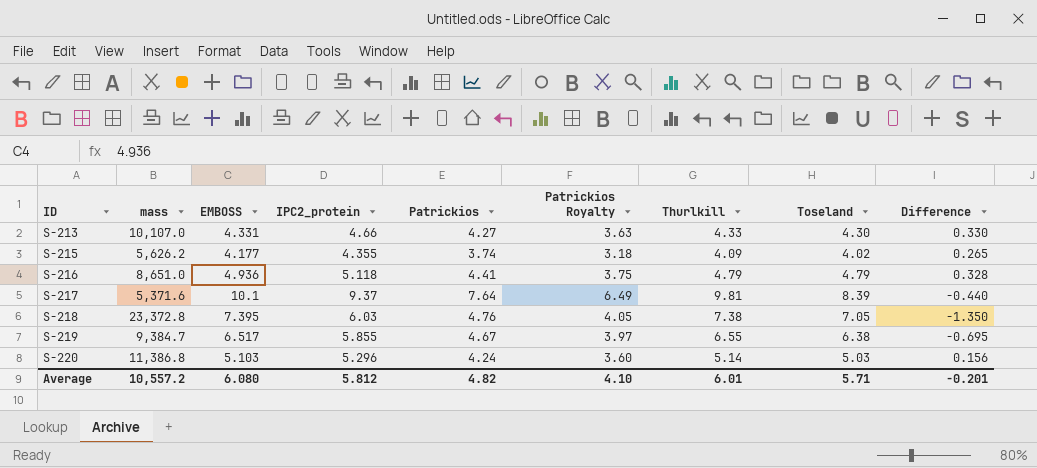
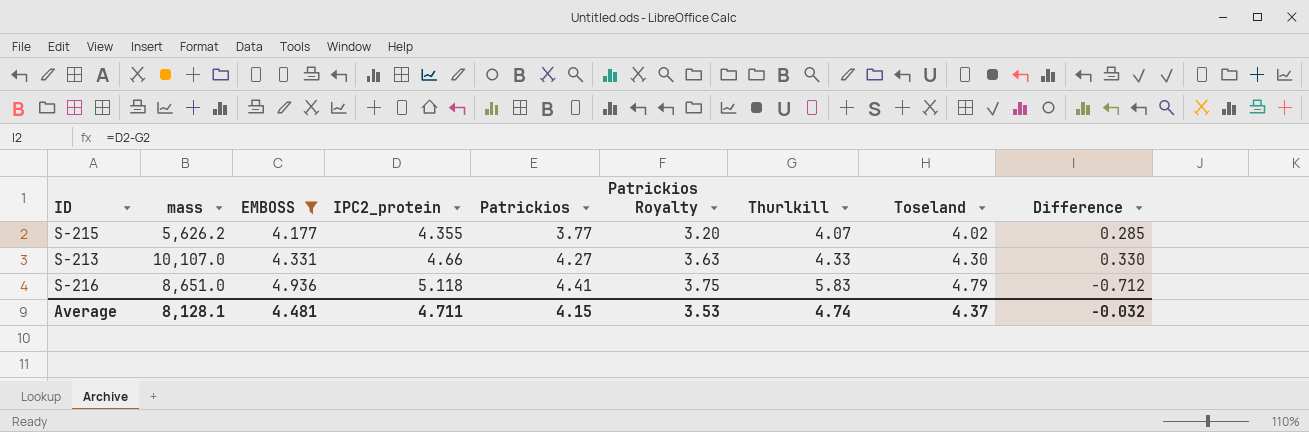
filter: none -> EMBOSS <= 4.936
row order: ID ascending -> EMBOSS ascending
S-215 | Patrickios: 3.74 -> 3.77
S-215 | Patrickios Royalty: 3.18 -> 3.20
S-215 | Thurlkill: 4.09 -> 4.07
S-215 | Difference: 0.265 -> 0.285
S-216 | Thurlkill: 4.79 -> 5.83
S-216 | Difference: 0.328 -> -0.712
Average | mass: 10,557.2 -> 8,128.1
Average | EMBOSS: 6.080 -> 4.481
Average | IPC2_protein: 5.812 -> 4.711
Average | Patrickios: 4.82 -> 4.15
Average | Patrickios Royalty: 4.10 -> 3.53
Average | Thurlkill: 6.01 -> 4.74
Average | Toseland: 5.71 -> 4.37
Average | Difference: -0.201 -> -0.032

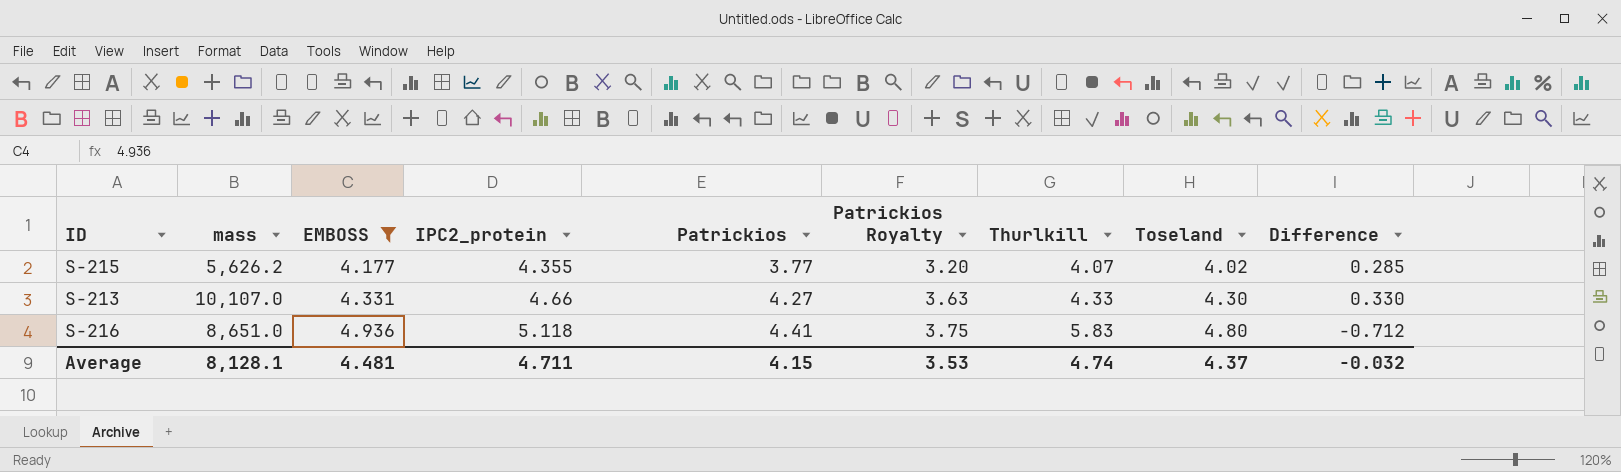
S-216 | Toseland: 4.79 -> 4.80

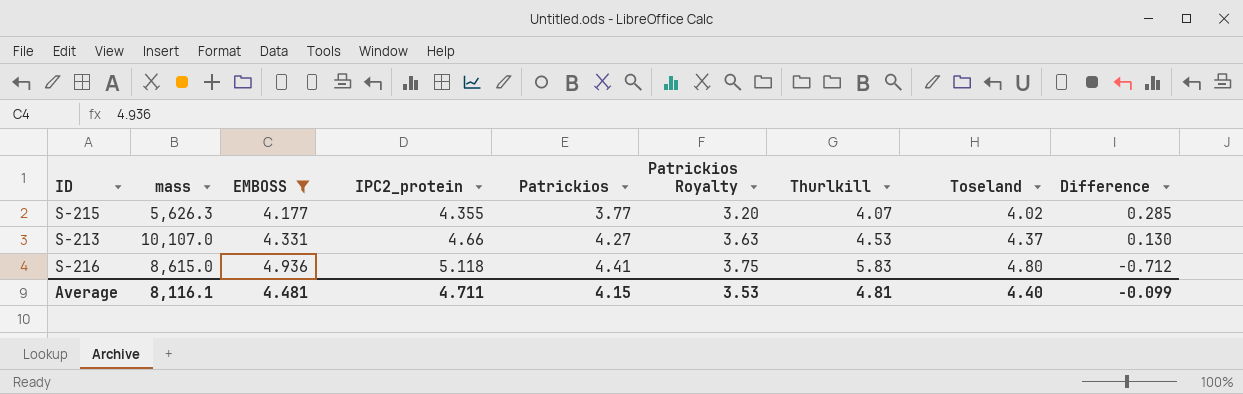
S-215 | mass: 5,626.2 -> 5,626.3
S-213 | Thurlkill: 4.33 -> 4.53
S-213 | Toseland: 4.30 -> 4.37
S-213 | Difference: 0.330 -> 0.130
S-216 | mass: 8,651.0 -> 8,615.0
Average | mass: 8,128.1 -> 8,116.1
Average | Thurlkill: 4.74 -> 4.81
Average | Toseland: 4.37 -> 4.40
Average | Difference: -0.032 -> -0.099

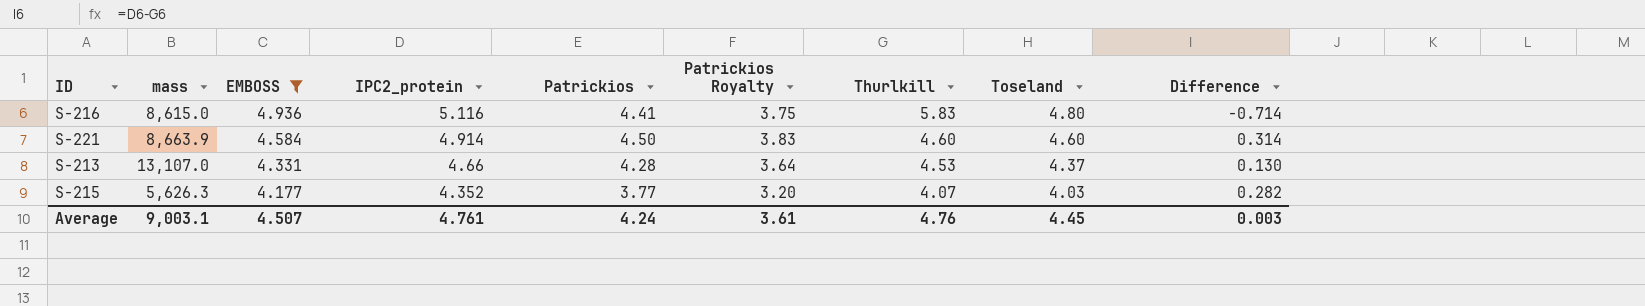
row order: EMBOSS ascending -> EMBOSS descending
S-216 | IPC2_protein: 5.118 -> 5.116
S-216 | Difference: -0.712 -> -0.714
row S-221: none -> 8,663.9 | 4.584 | 4.914 | 4.50 | 3.83 | 4.60 | 4.60 | 0.314
S-213 | mass: 10,107.0 -> 13,107.0
S-213 | Patrickios: 4.27 -> 4.28
S-213 | Patrickios Royalty: 3.63 -> 3.64
S-215 | IPC2_protein: 4.355 -> 4.352
S-215 | Toseland: 4.02 -> 4.03
S-215 | Difference: 0.285 -> 0.282
Average | mass: 8,116.1 -> 9,003.1
Average | EMBOSS: 4.481 -> 4.507
Average | IPC2_protein: 4.711 -> 4.761
Average | Patrickios: 4.15 -> 4.24
Average | Patrickios Royalty: 3.53 -> 3.61
Average | Thurlkill: 4.81 -> 4.76
Average | Toseland: 4.40 -> 4.45
Average | Difference: -0.099 -> 0.003

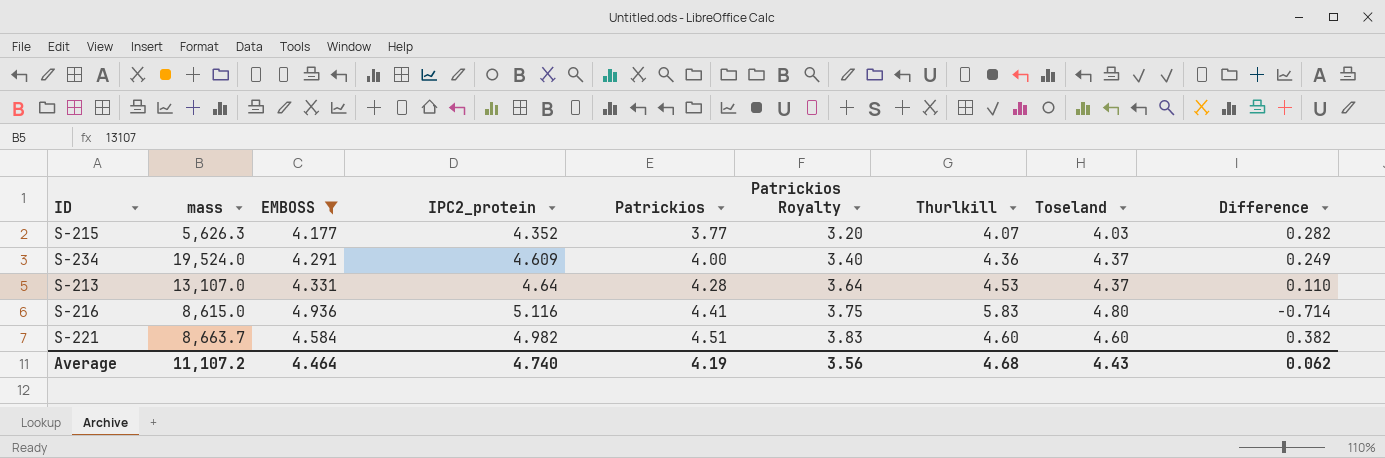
row order: EMBOSS descending -> Patrickios ascending
row S-234: none -> 19,524.0 | 4.291 | 4.609 | 4.00 | 3.40 | 4.36 | 4.37 | 0.249
S-213 | IPC2_protein: 4.66 -> 4.64
S-213 | Difference: 0.130 -> 0.110
S-221 | mass: 8,663.9 -> 8,663.7
S-221 | IPC2_protein: 4.914 -> 4.982
S-221 | Patrickios: 4.50 -> 4.51
S-221 | Difference: 0.314 -> 0.382
Average | mass: 9,003.1 -> 11,107.2
Average | EMBOSS: 4.507 -> 4.464
Average | IPC2_protein: 4.761 -> 4.740
Average | Patrickios: 4.24 -> 4.19
Average | Patrickios Royalty: 3.61 -> 3.56
Average | Thurlkill: 4.76 -> 4.68
Average | Toseland: 4.45 -> 4.43
Average | Difference: 0.003 -> 0.062

